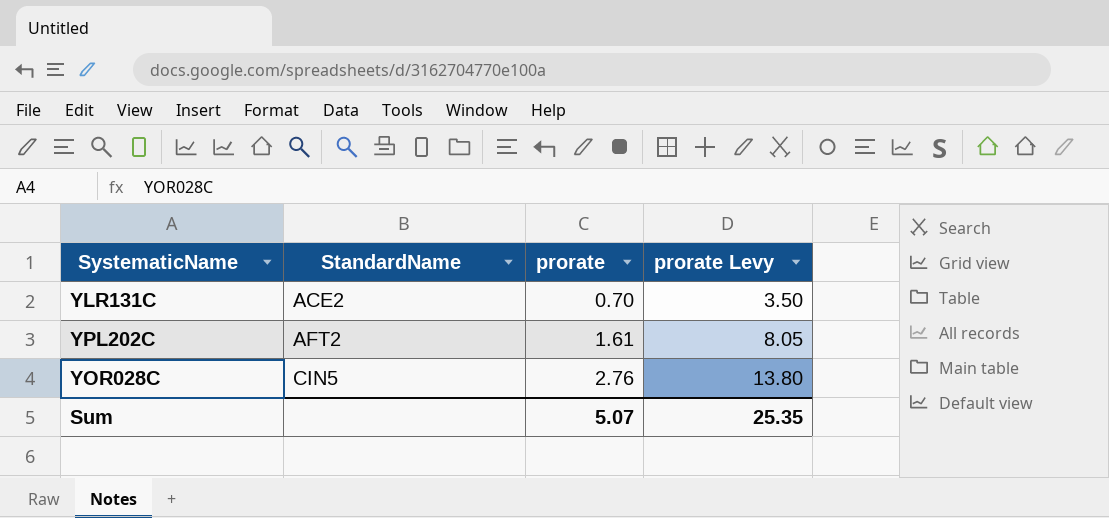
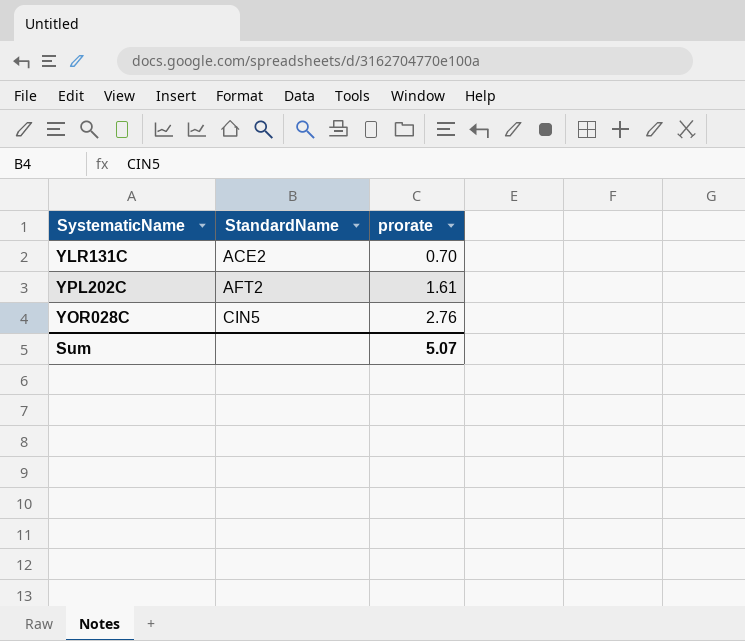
column prorate Levy | formula: [prorate] * 5 -> none

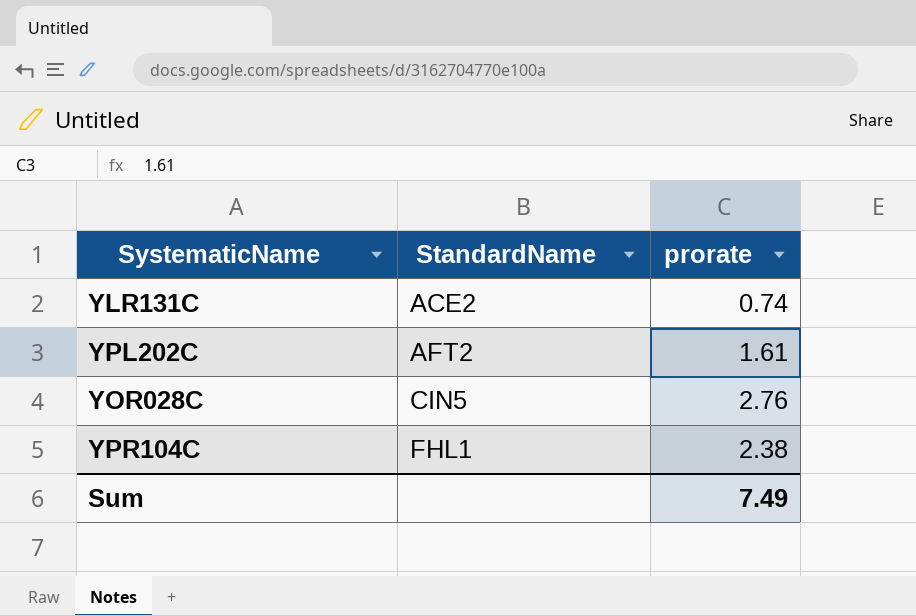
YLR131C | prorate: 0.70 -> 0.74
row YPR104C: none -> FHL1 | 2.38
Sum | prorate: 5.07 -> 7.49

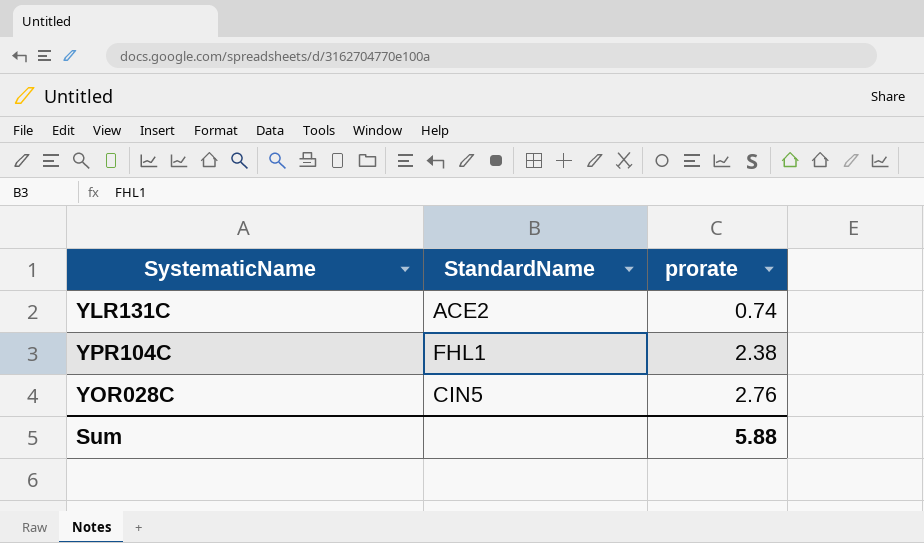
row order: StandardName ascending -> prorate ascending
row YPL202C: AFT2 | 1.61 -> none
Sum | prorate: 7.49 -> 5.88

